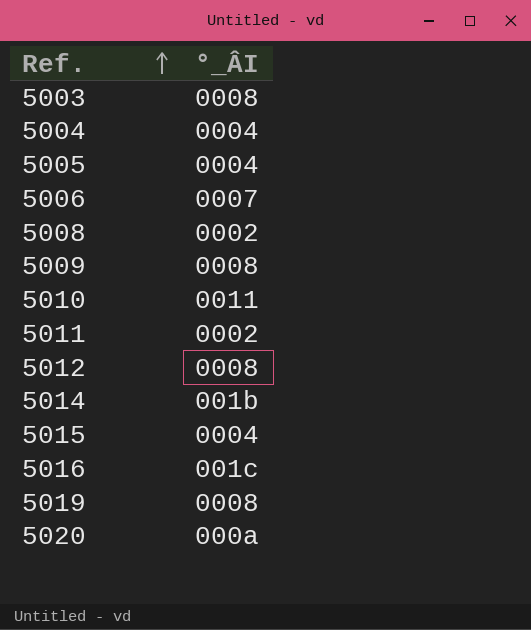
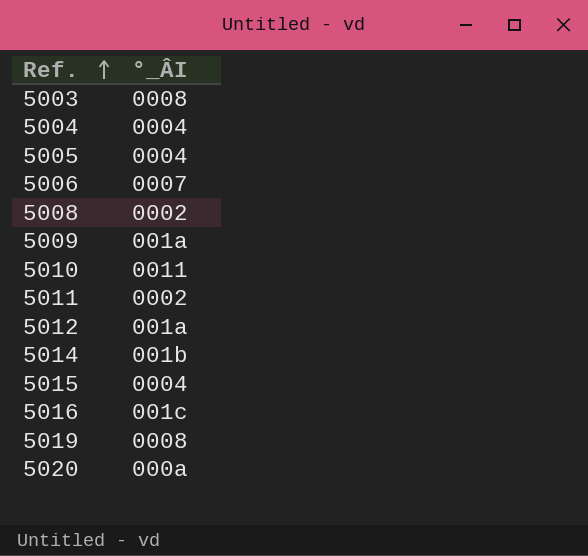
5009 | °_ÂI: 0008 -> 001a
5012 | °_ÂI: 0008 -> 001a

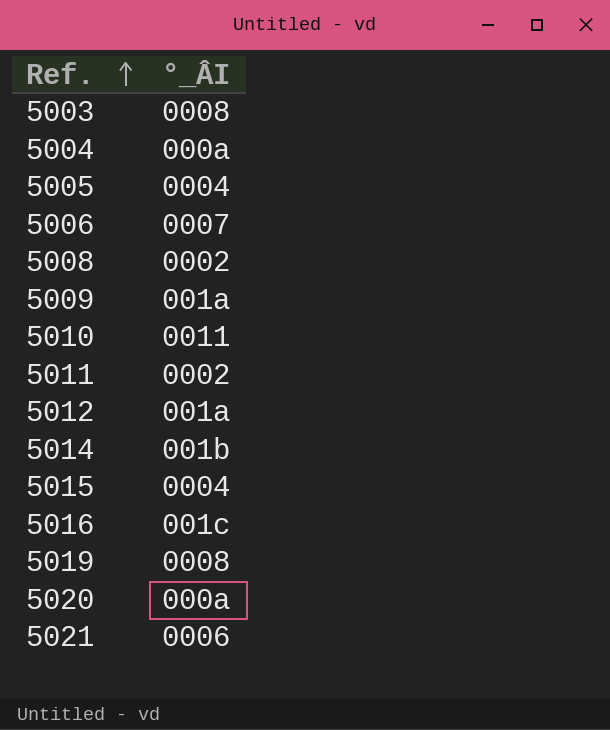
5004 | °_ÂI: 0004 -> 000a
row 5021: none -> 0006

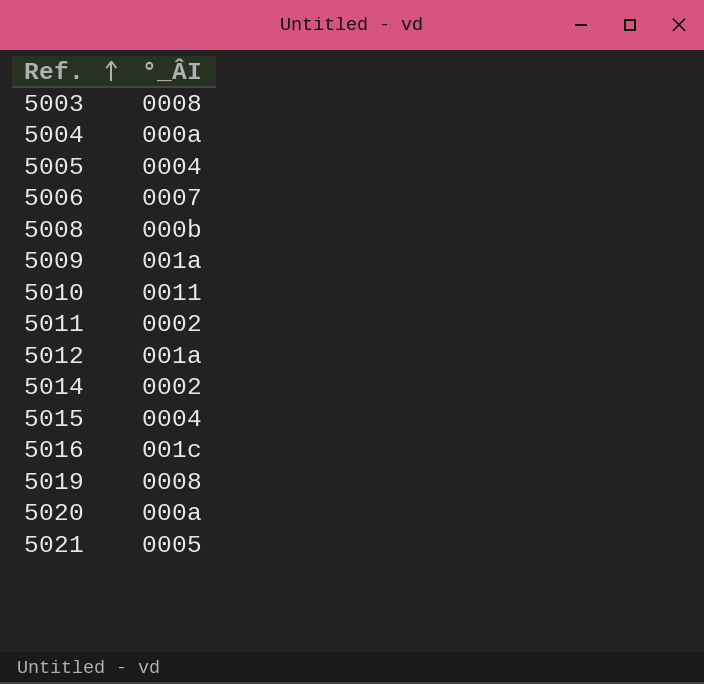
5008 | °_ÂI: 0002 -> 000b
5014 | °_ÂI: 001b -> 0002
5021 | °_ÂI: 0006 -> 0005

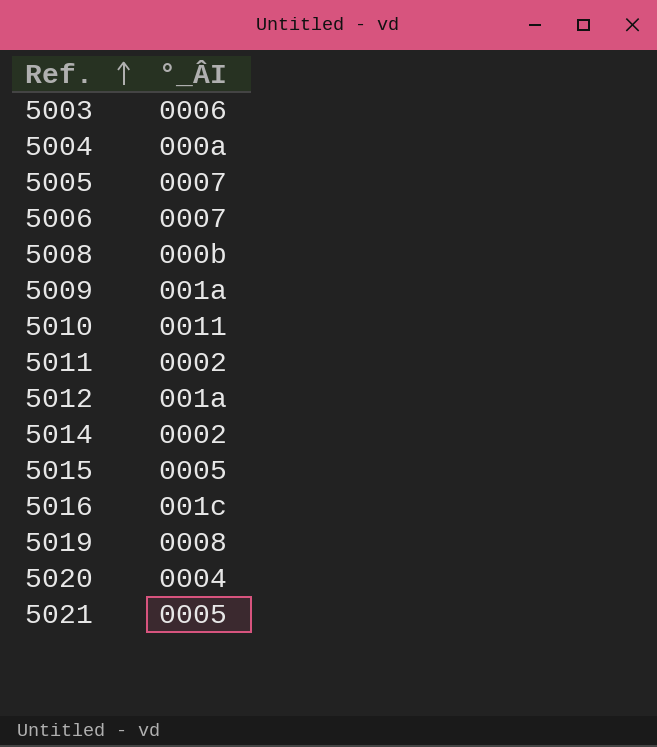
5003 | °_ÂI: 0008 -> 0006
5005 | °_ÂI: 0004 -> 0007
5015 | °_ÂI: 0004 -> 0005
5020 | °_ÂI: 000a -> 0004

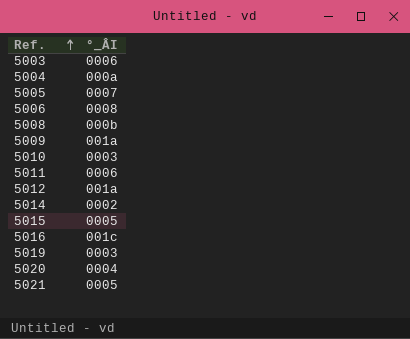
5006 | °_ÂI: 0007 -> 0008
5010 | °_ÂI: 0011 -> 0003
5011 | °_ÂI: 0002 -> 0006
5019 | °_ÂI: 0008 -> 0003

